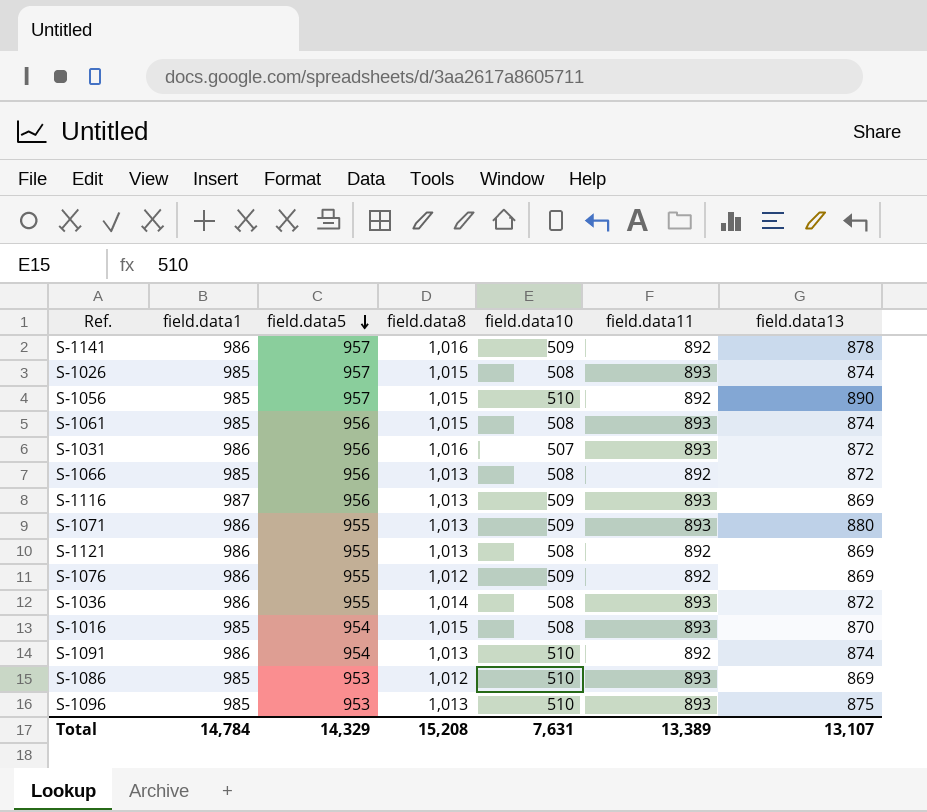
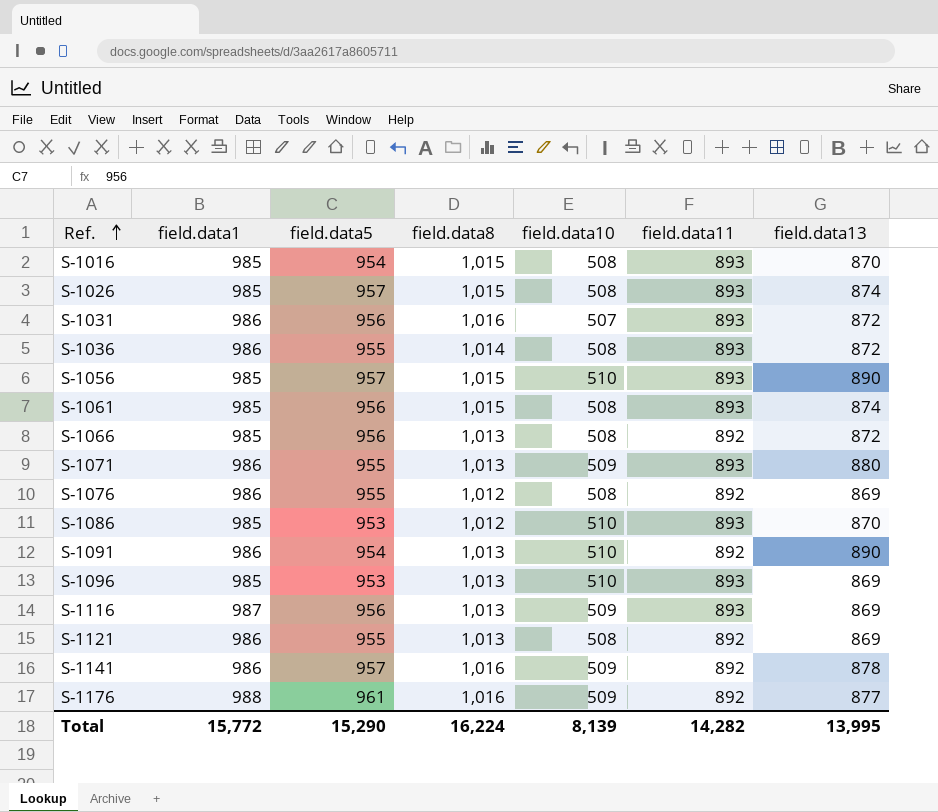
row order: field.data5 descending -> Ref. ascending
S-1056 | field.data11: 892 -> 893
S-1076 | field.data10: 509 -> 508
S-1086 | field.data13: 869 -> 870
S-1091 | field.data13: 874 -> 890
S-1096 | field.data13: 875 -> 869
row S-1176: none -> 988 | 961 | 1,016 | 509 | 892 | 877
Total | field.data1: 14,784 -> 15,772
Total | field.data5: 14,329 -> 15,290
Total | field.data8: 15,208 -> 16,224
Total | field.data10: 7,631 -> 8,139
Total | field.data11: 13,389 -> 14,282
Total | field.data13: 13,107 -> 13,995

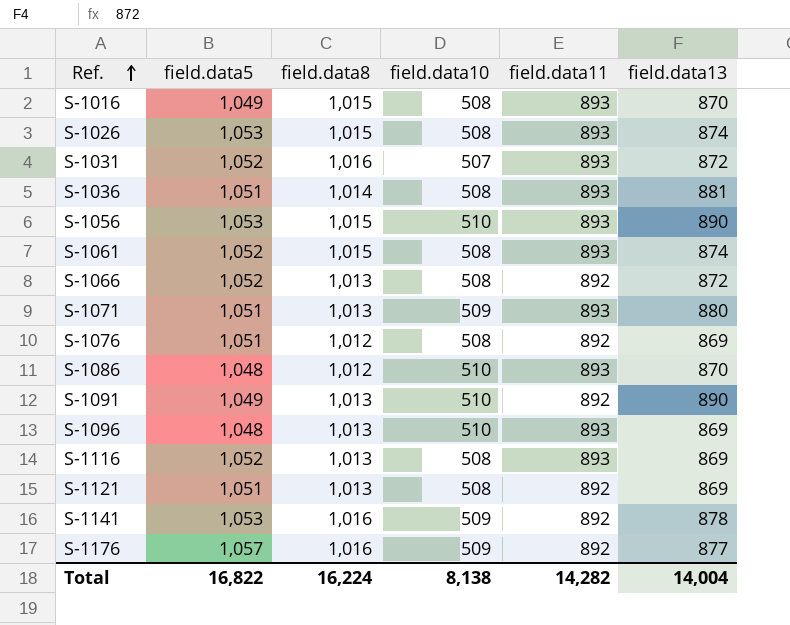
column field.data1 | position: 2 -> none
S-1016 | field.data5: 954 -> 1,049
S-1026 | field.data5: 957 -> 1,053
S-1031 | field.data5: 956 -> 1,052
S-1036 | field.data5: 955 -> 1,051
S-1036 | field.data13: 872 -> 881
S-1056 | field.data5: 957 -> 1,053
S-1061 | field.data5: 956 -> 1,052
S-1066 | field.data5: 956 -> 1,052
S-1071 | field.data5: 955 -> 1,051
S-1076 | field.data5: 955 -> 1,051
S-1086 | field.data5: 953 -> 1,048
S-1091 | field.data5: 954 -> 1,049
S-1096 | field.data5: 953 -> 1,048
S-1116 | field.data5: 956 -> 1,052
S-1116 | field.data10: 509 -> 508
S-1121 | field.data5: 955 -> 1,051
S-1141 | field.data5: 957 -> 1,053
S-1176 | field.data5: 961 -> 1,057
Total | field.data5: 15,290 -> 16,822
Total | field.data10: 8,139 -> 8,138
Total | field.data13: 13,995 -> 14,004

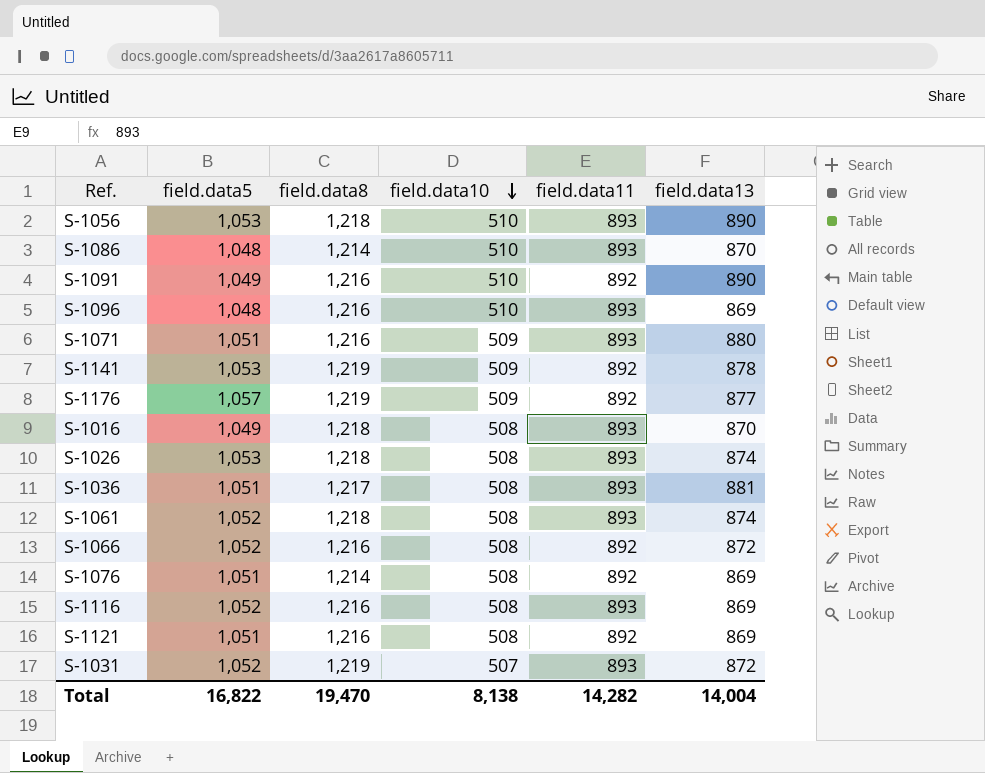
row order: Ref. ascending -> field.data10 descending
S-1056 | field.data8: 1,015 -> 1,218
S-1086 | field.data8: 1,012 -> 1,214
S-1091 | field.data8: 1,013 -> 1,216
S-1096 | field.data8: 1,013 -> 1,216
S-1071 | field.data8: 1,013 -> 1,216
S-1141 | field.data8: 1,016 -> 1,219
S-1176 | field.data8: 1,016 -> 1,219
S-1016 | field.data8: 1,015 -> 1,218
S-1026 | field.data8: 1,015 -> 1,218
S-1036 | field.data8: 1,014 -> 1,217
S-1061 | field.data8: 1,015 -> 1,218
S-1066 | field.data8: 1,013 -> 1,216
S-1076 | field.data8: 1,012 -> 1,214
S-1116 | field.data8: 1,013 -> 1,216
S-1121 | field.data8: 1,013 -> 1,216
S-1031 | field.data8: 1,016 -> 1,219
Total | field.data8: 16,224 -> 19,470

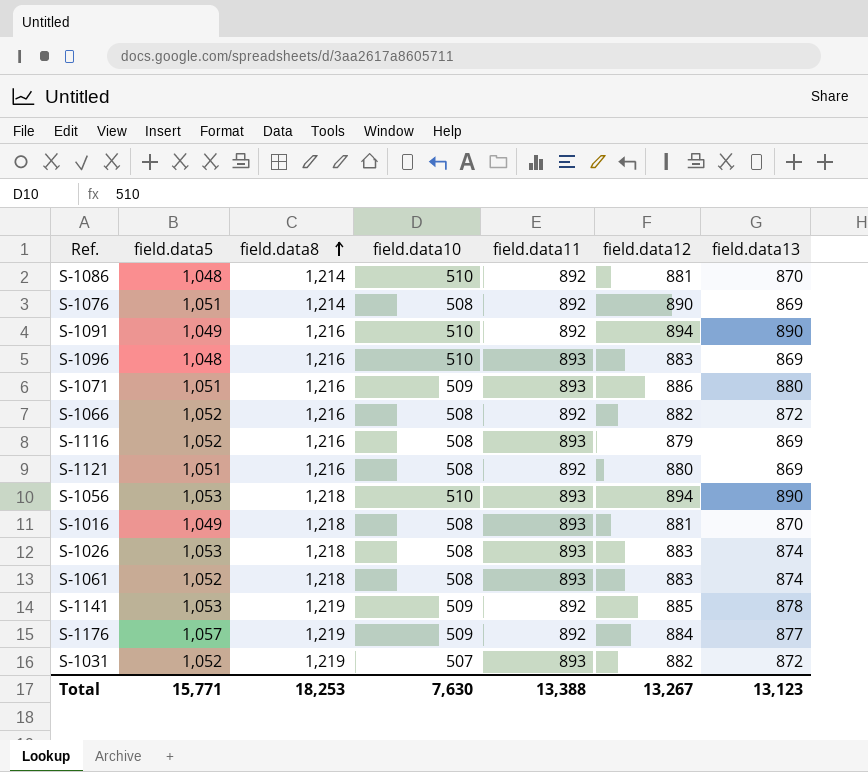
row order: field.data10 descending -> field.data8 ascending
column field.data12 | position: none -> 6
row S-1036: 1,051 | 1,217 | 508 | 893 | 881 -> none
S-1086 | field.data11: 893 -> 892
Total | field.data5: 16,822 -> 15,771
Total | field.data8: 19,470 -> 18,253
Total | field.data10: 8,138 -> 7,630
Total | field.data11: 14,282 -> 13,388
Total | field.data13: 14,004 -> 13,123

